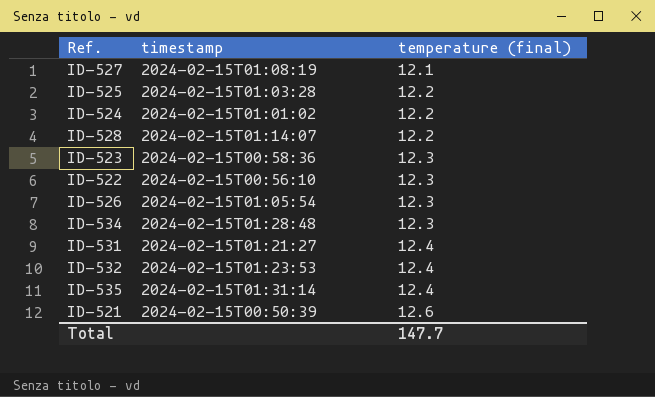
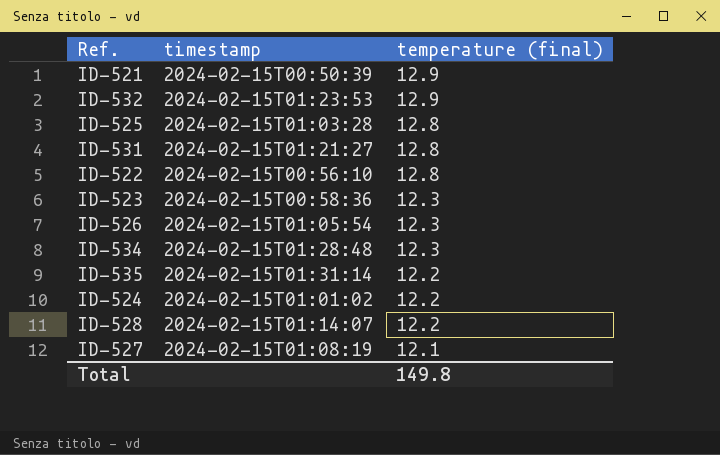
row order: temperature (final) ascending -> temperature (final) descending
ID-521 | temperature (final): 12.6 -> 12.9
ID-532 | temperature (final): 12.4 -> 12.9
ID-525 | temperature (final): 12.2 -> 12.8
ID-531 | temperature (final): 12.4 -> 12.8
ID-522 | temperature (final): 12.3 -> 12.8
ID-535 | temperature (final): 12.4 -> 12.2
Total | temperature (final): 147.7 -> 149.8

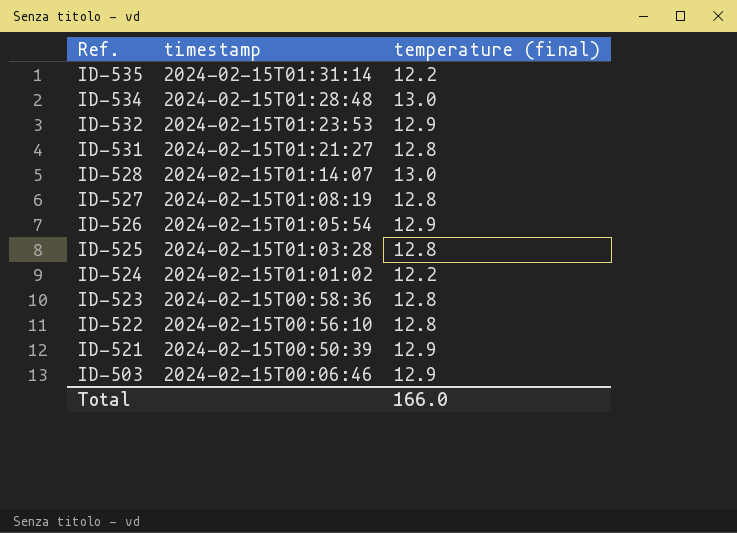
row order: temperature (final) descending -> Ref. descending
ID-534 | temperature (final): 12.3 -> 13.0
ID-528 | temperature (final): 12.2 -> 13.0
ID-527 | temperature (final): 12.1 -> 12.8
ID-526 | temperature (final): 12.3 -> 12.9
ID-523 | temperature (final): 12.3 -> 12.8
row ID-503: none -> 2024-02-15T00:06:46 | 12.9
Total | temperature (final): 149.8 -> 166.0

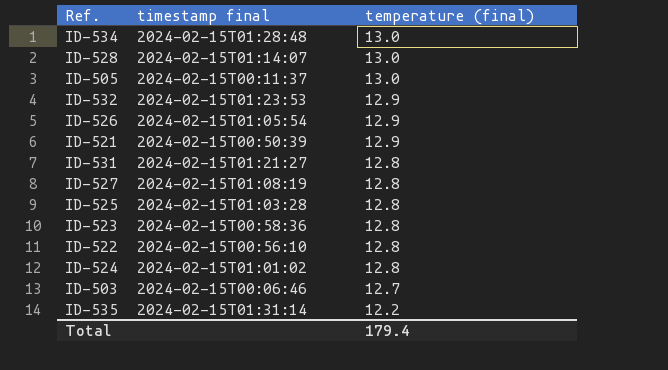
row order: Ref. descending -> temperature (final) descending
column name: timestamp -> timestamp final
row ID-505: none -> 2024-02-15T00:11:37 | 13.0
ID-524 | temperature (final): 12.2 -> 12.8
ID-503 | temperature (final): 12.9 -> 12.7
Total | temperature (final): 166.0 -> 179.4

